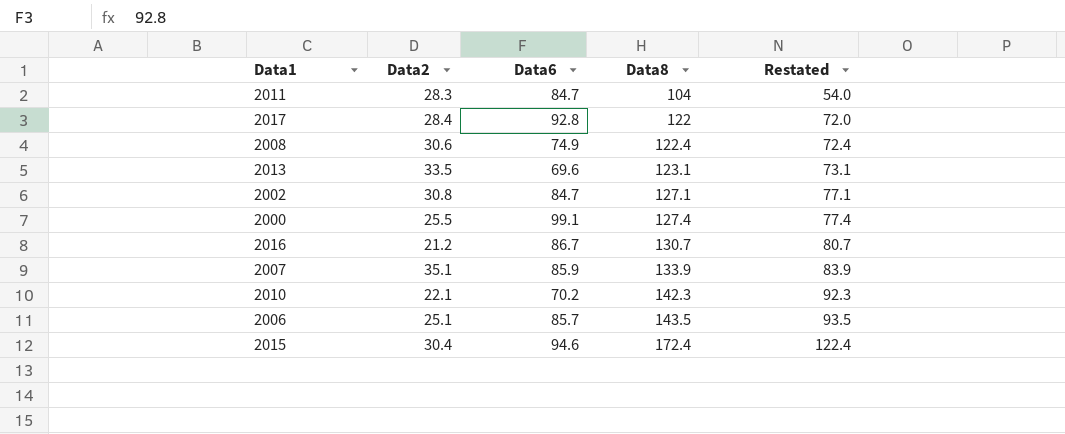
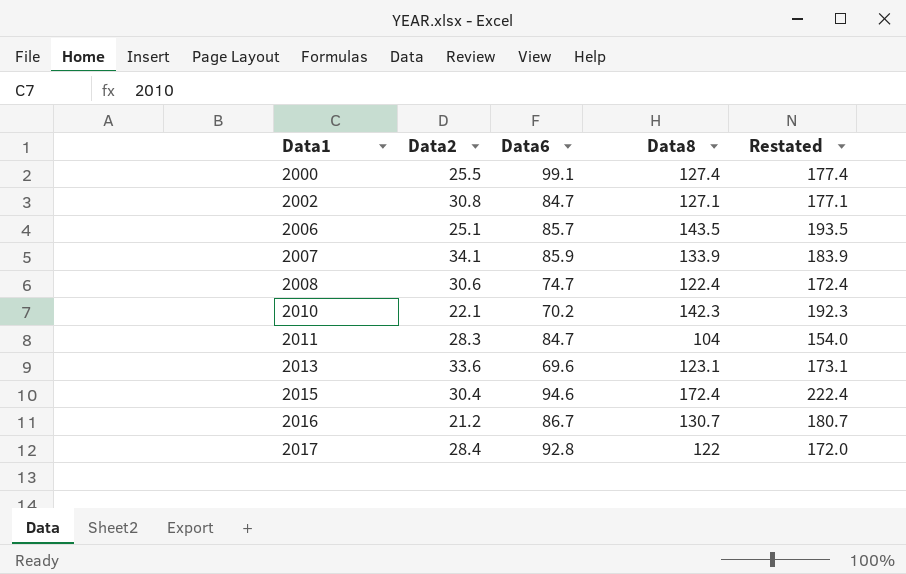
row order: Data8 ascending -> Data1 ascending
column Restated | formula: [Data8] - 50 -> [Data8] + 50
2007 | Data2: 35.1 -> 34.1
2008 | Data6: 74.9 -> 74.7
2013 | Data2: 33.5 -> 33.6

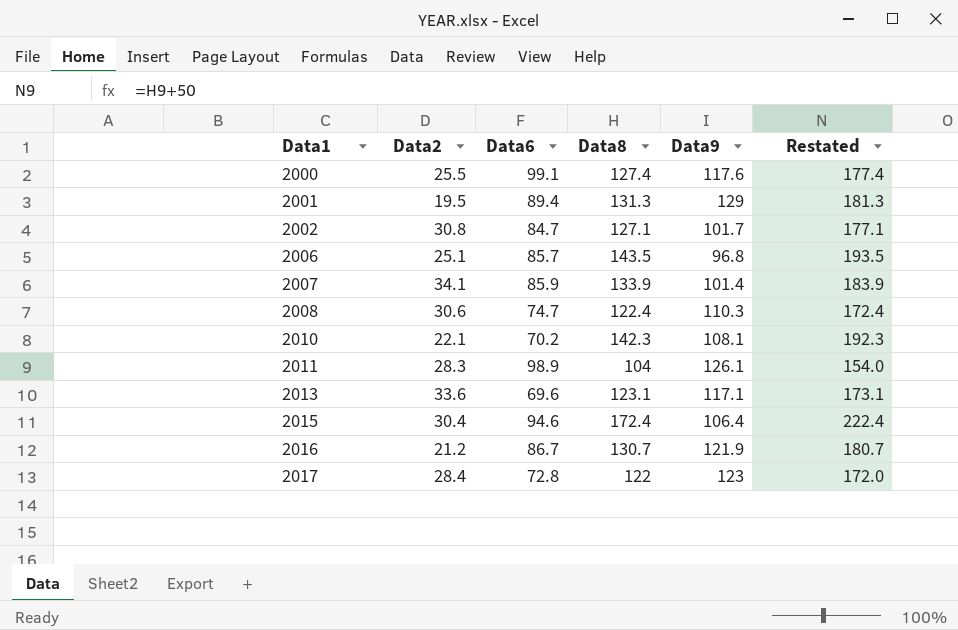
column Data9 | position: none -> 5
row 2001: none -> 19.5 | 89.4 | 131.3 | 129 | 181.3
2011 | Data6: 84.7 -> 98.9
2017 | Data6: 92.8 -> 72.8

